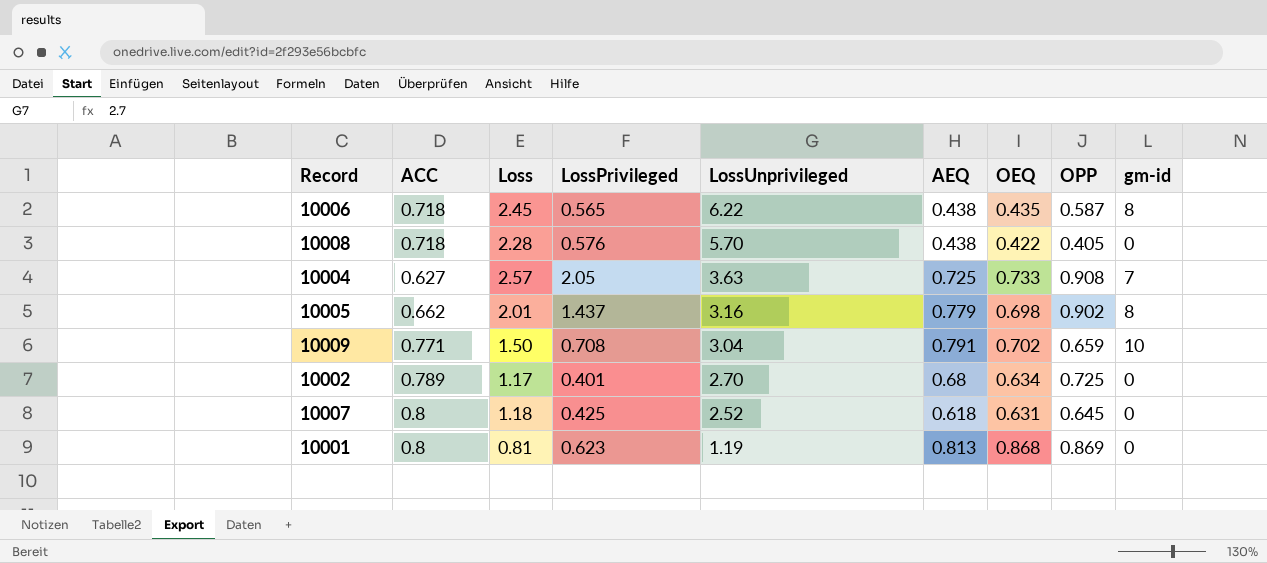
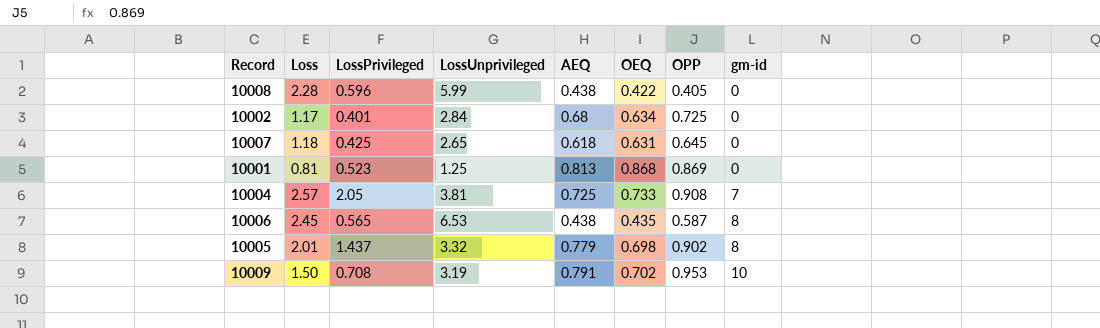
row order: LossUnprivileged descending -> gm-id ascending
column ACC | position: 2 -> none
10008 | LossPrivileged: 0.576 -> 0.596
10008 | LossUnprivileged: 5.70 -> 5.99
10002 | LossUnprivileged: 2.70 -> 2.84
10007 | LossUnprivileged: 2.52 -> 2.65
10001 | LossPrivileged: 0.623 -> 0.523
10001 | LossUnprivileged: 1.19 -> 1.25
10004 | LossUnprivileged: 3.63 -> 3.81
10006 | LossUnprivileged: 6.22 -> 6.53
10005 | LossUnprivileged: 3.16 -> 3.32
10009 | LossUnprivileged: 3.04 -> 3.19
10009 | OPP: 0.659 -> 0.953

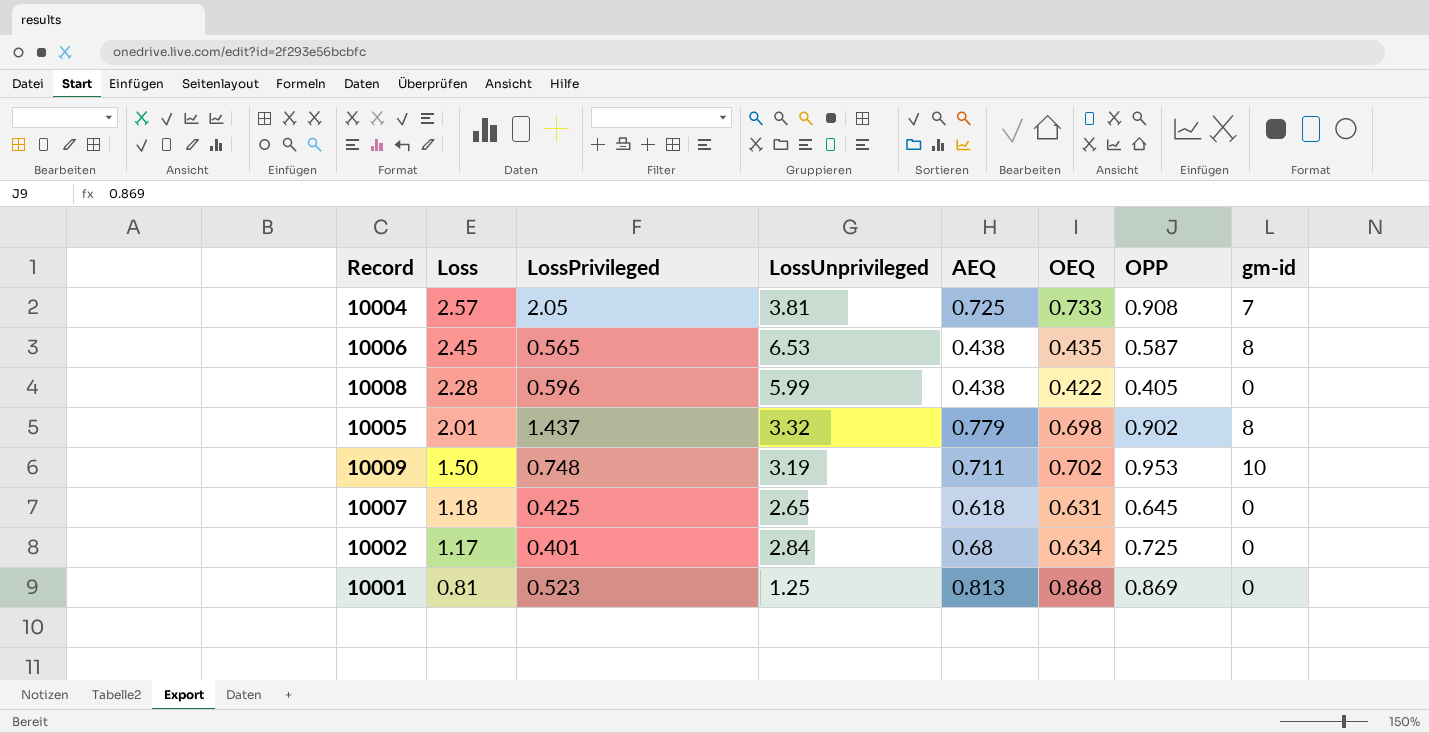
row order: gm-id ascending -> Loss descending
10009 | LossPrivileged: 0.708 -> 0.748
10009 | AEQ: 0.791 -> 0.711

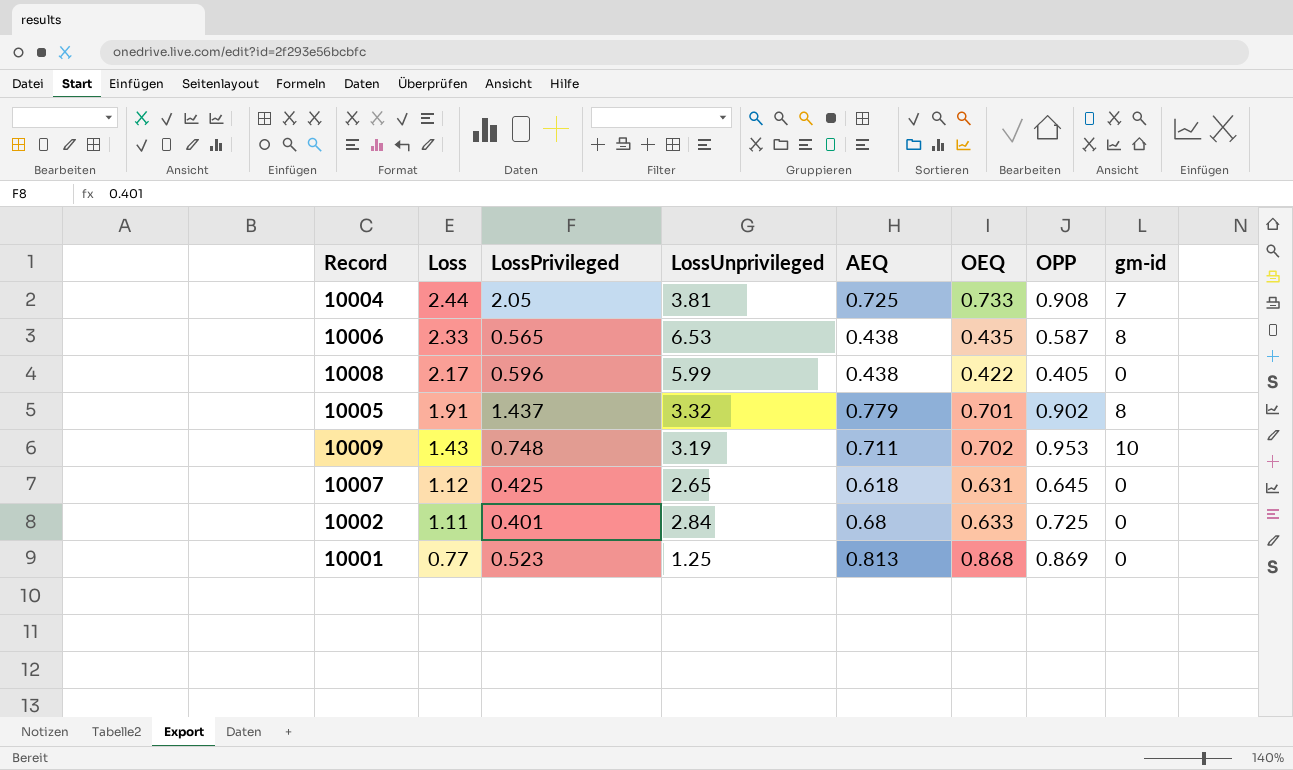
10004 | Loss: 2.57 -> 2.44
10006 | Loss: 2.45 -> 2.33
10008 | Loss: 2.28 -> 2.17
10005 | Loss: 2.01 -> 1.91
10005 | OEQ: 0.698 -> 0.701
10009 | Loss: 1.50 -> 1.43
10007 | Loss: 1.18 -> 1.12
10002 | Loss: 1.17 -> 1.11
10002 | OEQ: 0.634 -> 0.633
10001 | Loss: 0.81 -> 0.77

